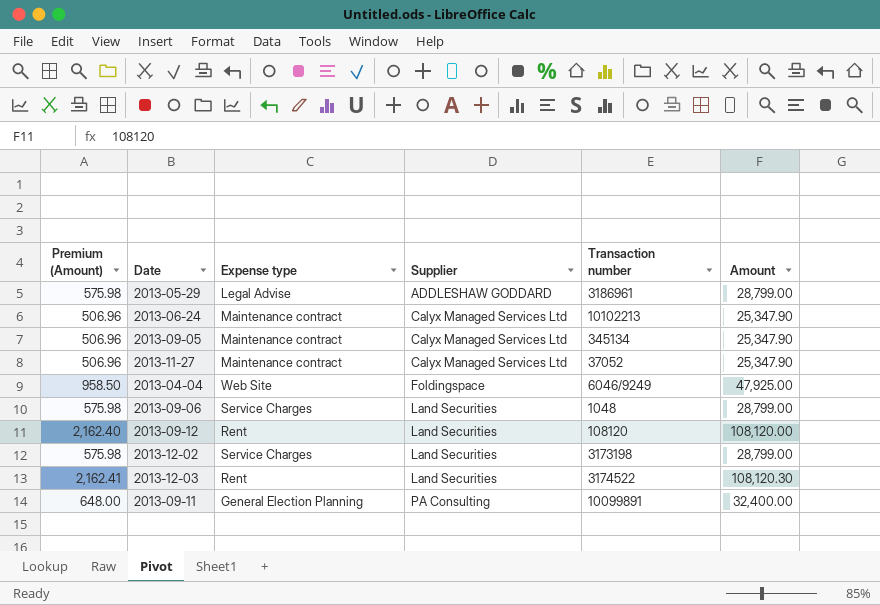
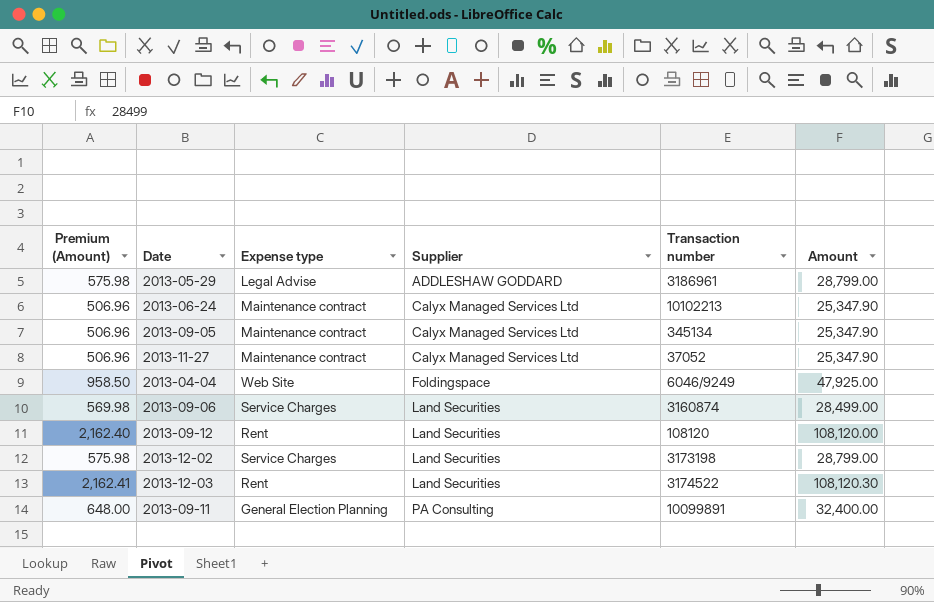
2013-09-06 | Premium (Amount): 575.98 -> 569.98
2013-09-06 | Transaction number: 1048 -> 3160874
2013-09-06 | Amount: 28,799.00 -> 28,499.00

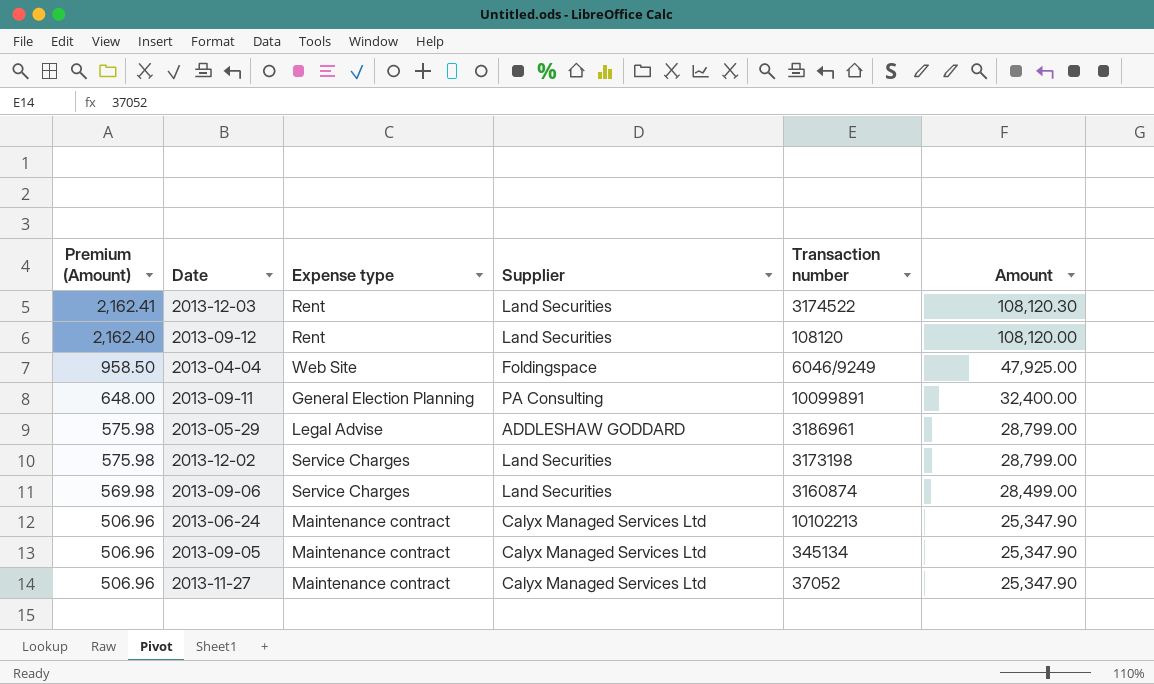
row order: Supplier ascending -> Premium (Amount) descending

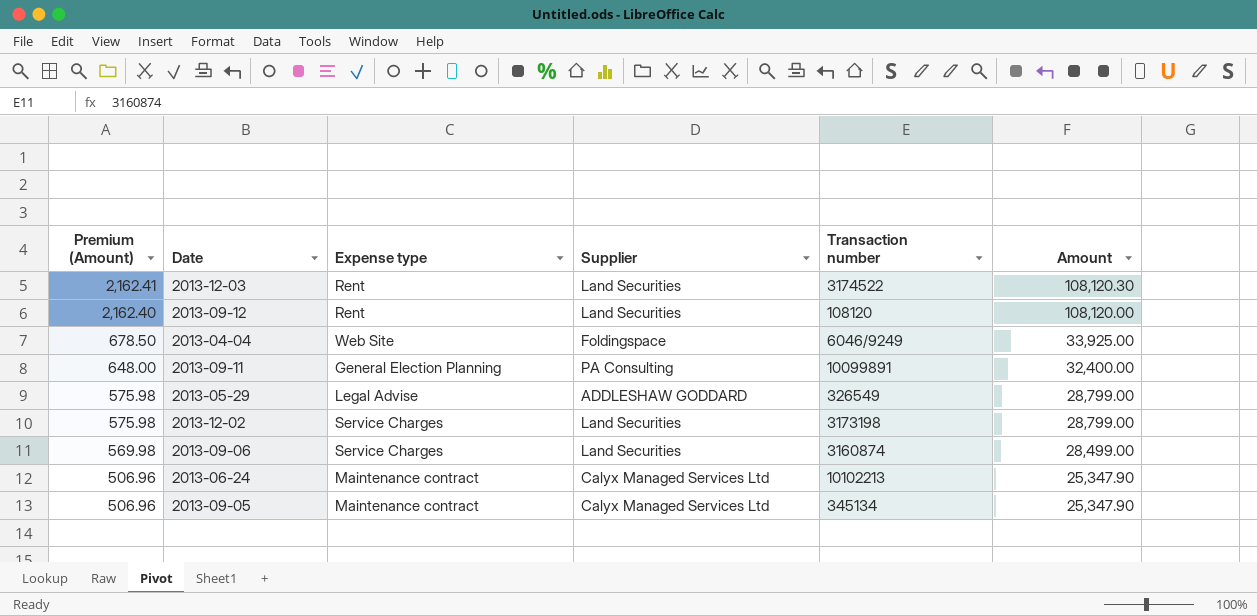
row 2013-11-27: 506.96 | Maintenance contract | Calyx Managed Services Ltd | 37052 | 25,347.90 -> none
2013-04-04 | Premium (Amount): 958.50 -> 678.50
2013-04-04 | Amount: 47,925.00 -> 33,925.00
2013-05-29 | Transaction number: 3186961 -> 326549

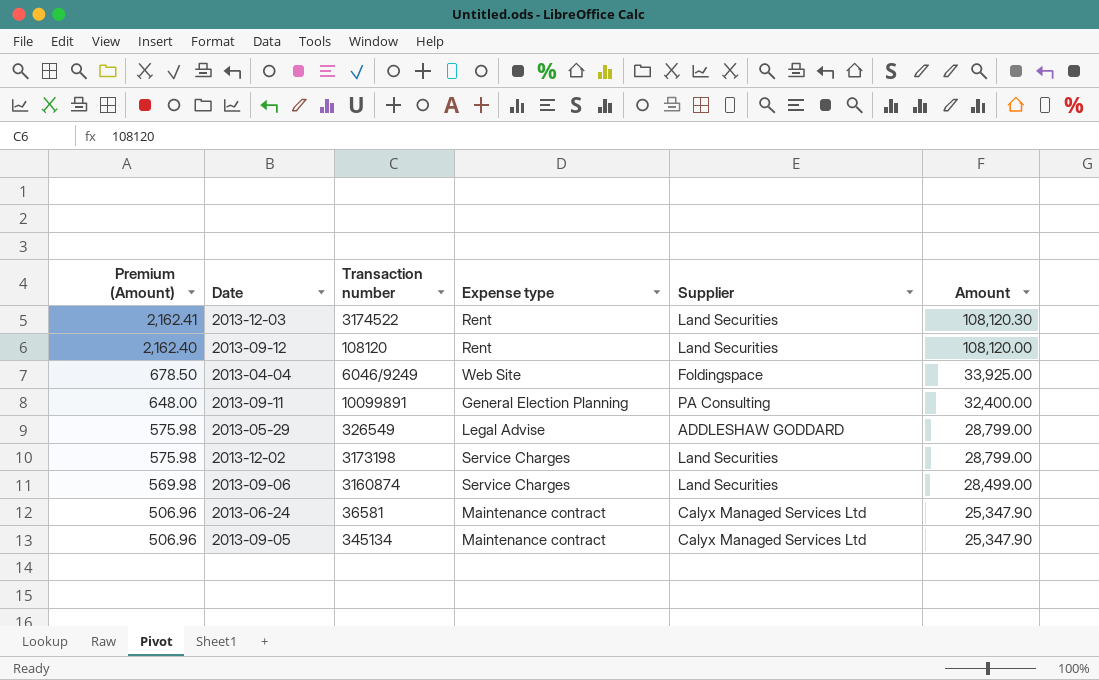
column Transaction number | position: 5 -> 3
2013-06-24 | Transaction number: 10102213 -> 36581

